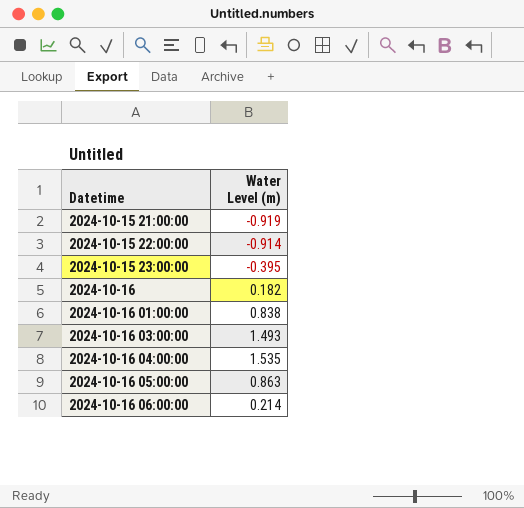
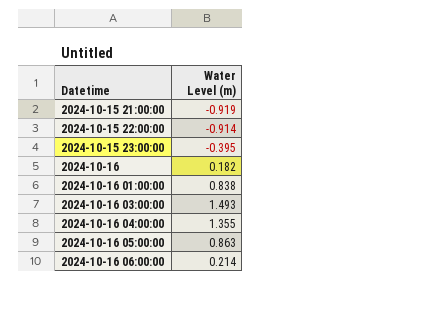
2024-10-16 04:00:00 | Water Level (m): 1.535 -> 1.355

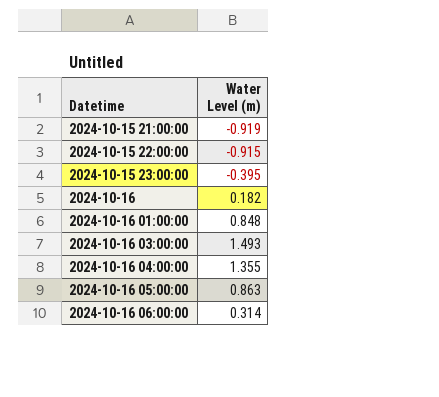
2024-10-15 22:00:00 | Water Level (m): -0.914 -> -0.915
2024-10-16 01:00:00 | Water Level (m): 0.838 -> 0.848
2024-10-16 06:00:00 | Water Level (m): 0.214 -> 0.314

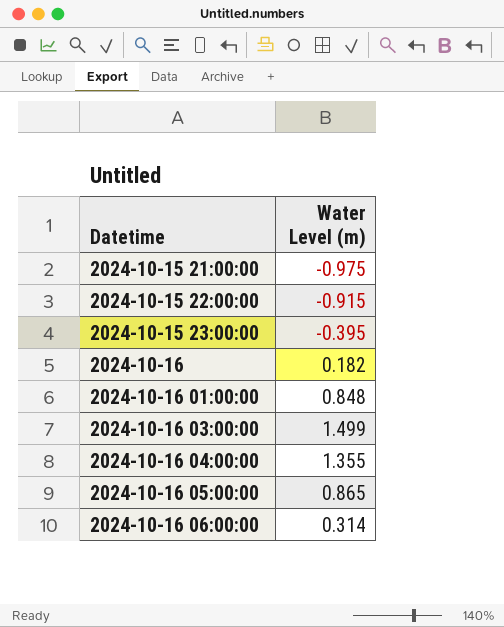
2024-10-15 21:00:00 | Water Level (m): -0.919 -> -0.975
2024-10-16 03:00:00 | Water Level (m): 1.493 -> 1.499
2024-10-16 05:00:00 | Water Level (m): 0.863 -> 0.865

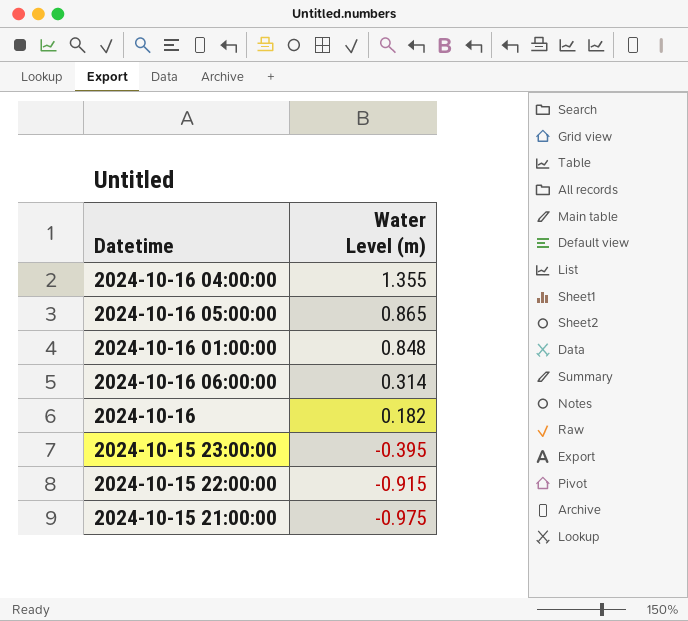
row order: Datetime ascending -> Water Level (m) descending
row 2024-10-16 03:00:00: 1.499 -> none

